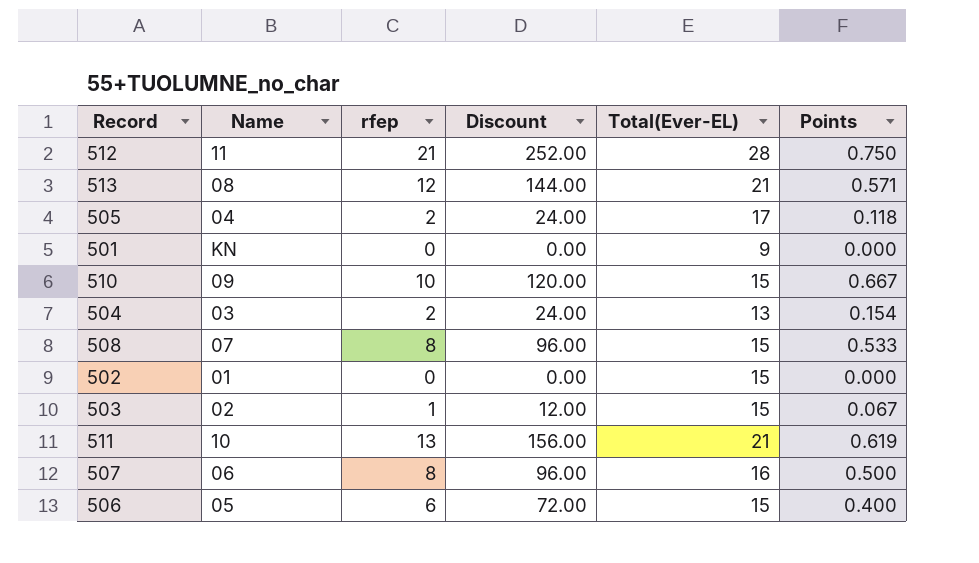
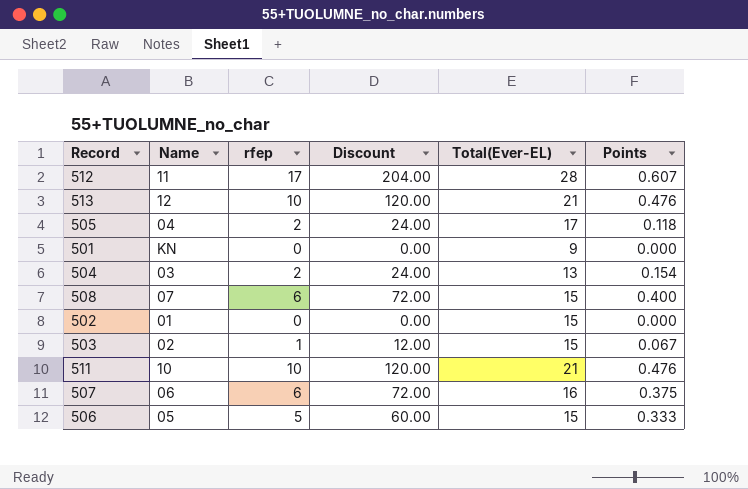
row 510: 09 | 10 | 120.00 | 15 | 0.667 -> none
512 | rfep: 21 -> 17
512 | Discount: 252.00 -> 204.00
512 | Points: 0.750 -> 0.607
513 | Name: 08 -> 12
513 | rfep: 12 -> 10
513 | Discount: 144.00 -> 120.00
513 | Points: 0.571 -> 0.476
508 | rfep: 8 -> 6
508 | Discount: 96.00 -> 72.00
508 | Points: 0.533 -> 0.400
511 | rfep: 13 -> 10
511 | Discount: 156.00 -> 120.00
511 | Points: 0.619 -> 0.476
507 | rfep: 8 -> 6
507 | Discount: 96.00 -> 72.00
507 | Points: 0.500 -> 0.375
506 | rfep: 6 -> 5
506 | Discount: 72.00 -> 60.00
506 | Points: 0.400 -> 0.333

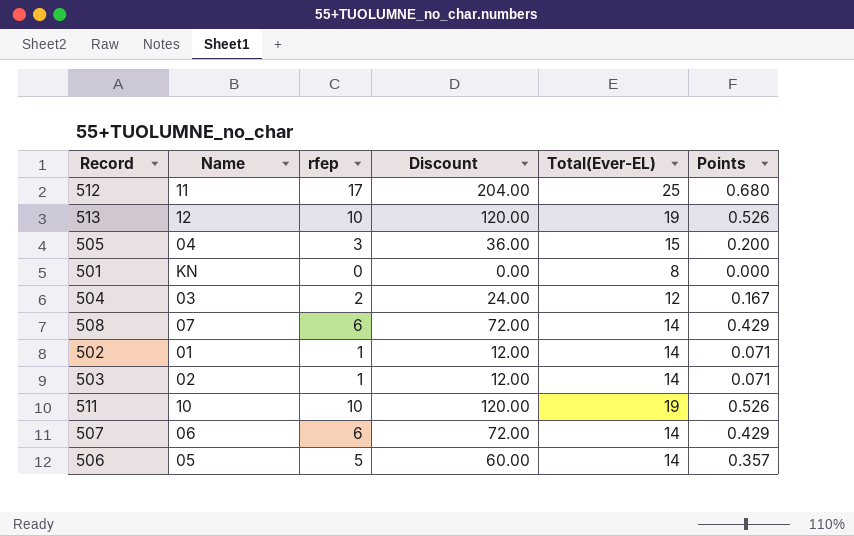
512 | Total(Ever-EL): 28 -> 25
512 | Points: 0.607 -> 0.680
513 | Total(Ever-EL): 21 -> 19
513 | Points: 0.476 -> 0.526
505 | rfep: 2 -> 3
505 | Discount: 24.00 -> 36.00
505 | Total(Ever-EL): 17 -> 15
505 | Points: 0.118 -> 0.200
501 | Total(Ever-EL): 9 -> 8
504 | Total(Ever-EL): 13 -> 12
504 | Points: 0.154 -> 0.167
508 | Total(Ever-EL): 15 -> 14
508 | Points: 0.400 -> 0.429
502 | rfep: 0 -> 1
502 | Discount: 0.00 -> 12.00
502 | Total(Ever-EL): 15 -> 14
502 | Points: 0.000 -> 0.071
503 | Total(Ever-EL): 15 -> 14
503 | Points: 0.067 -> 0.071
511 | Total(Ever-EL): 21 -> 19
511 | Points: 0.476 -> 0.526
507 | Total(Ever-EL): 16 -> 14
507 | Points: 0.375 -> 0.429
506 | Total(Ever-EL): 15 -> 14
506 | Points: 0.333 -> 0.357

